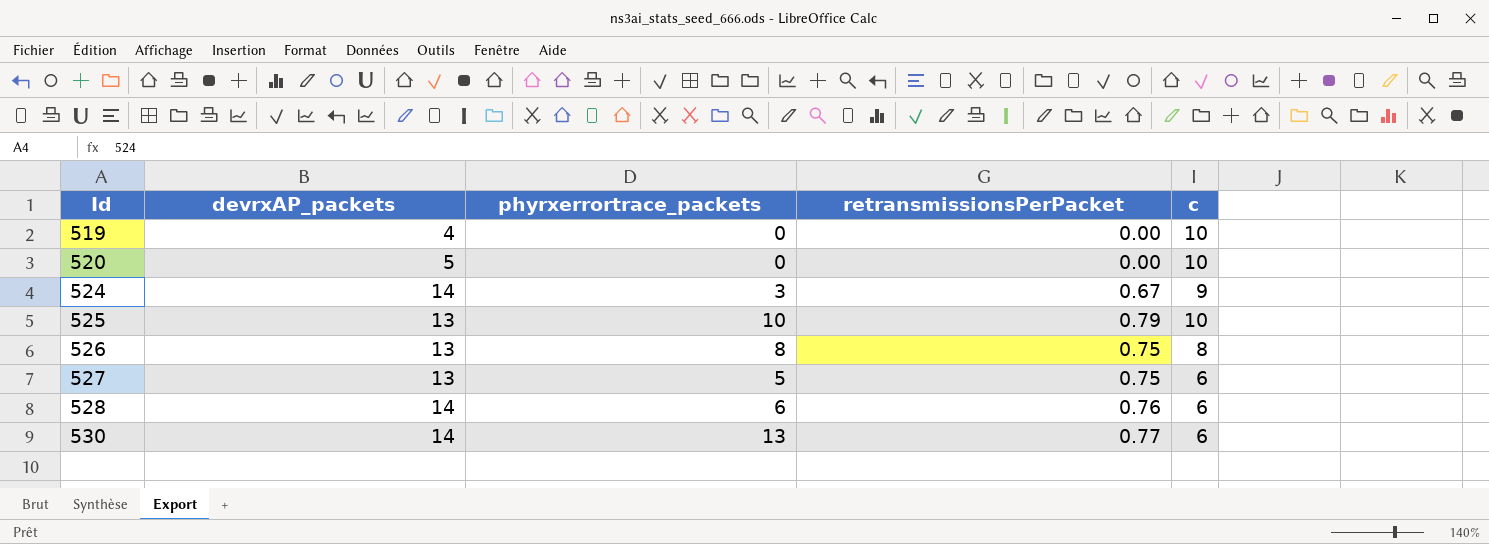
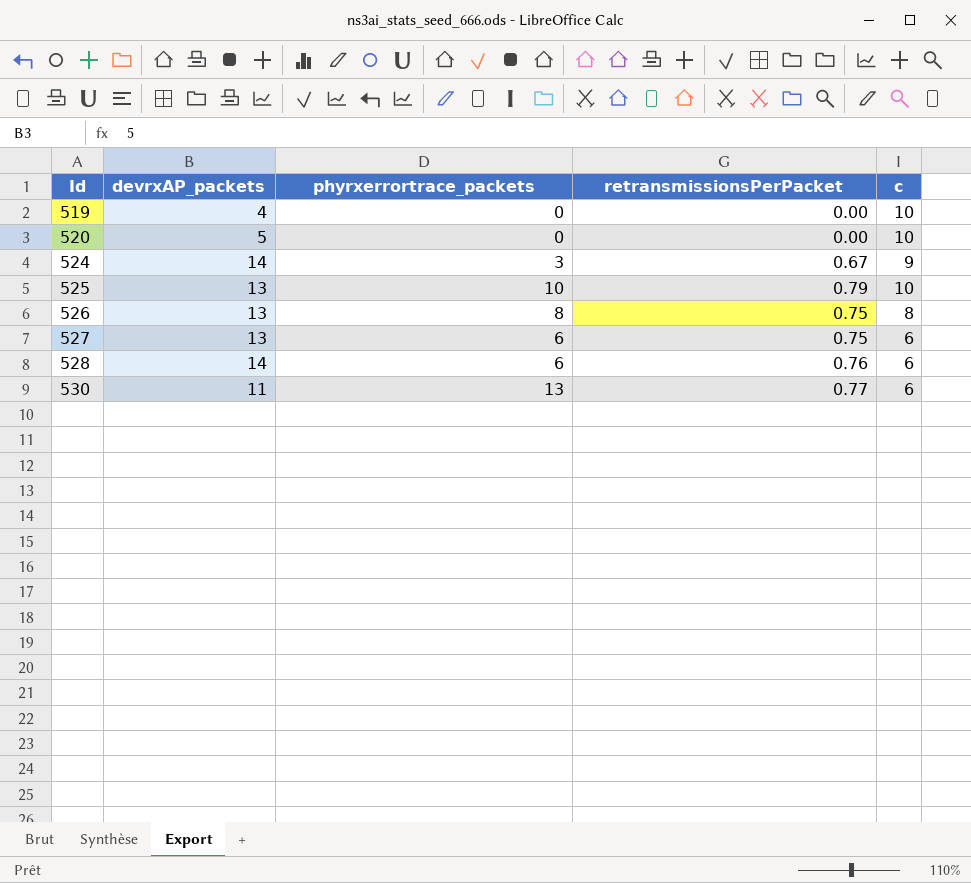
527 | phyrxerrortrace_packets: 5 -> 6
530 | devrxAP_packets: 14 -> 11

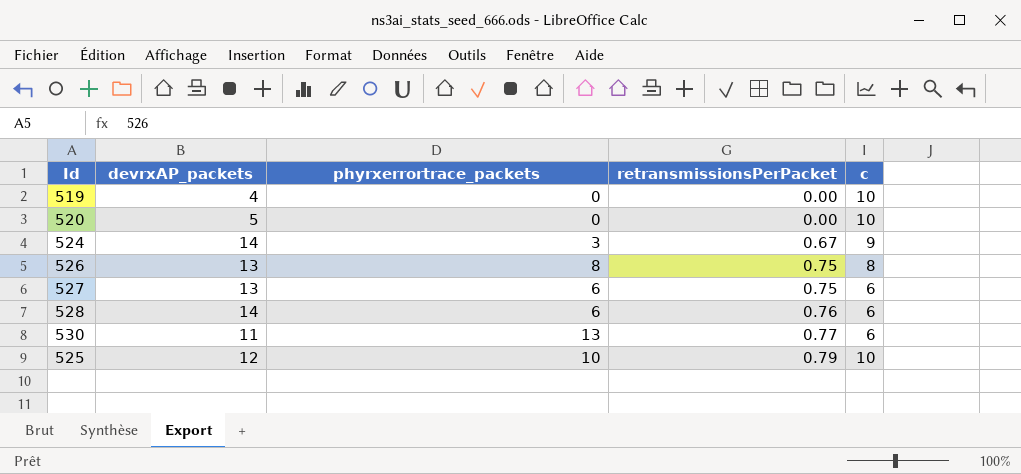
row order: Id ascending -> retransmissionsPerPacket ascending
525 | devrxAP_packets: 13 -> 12

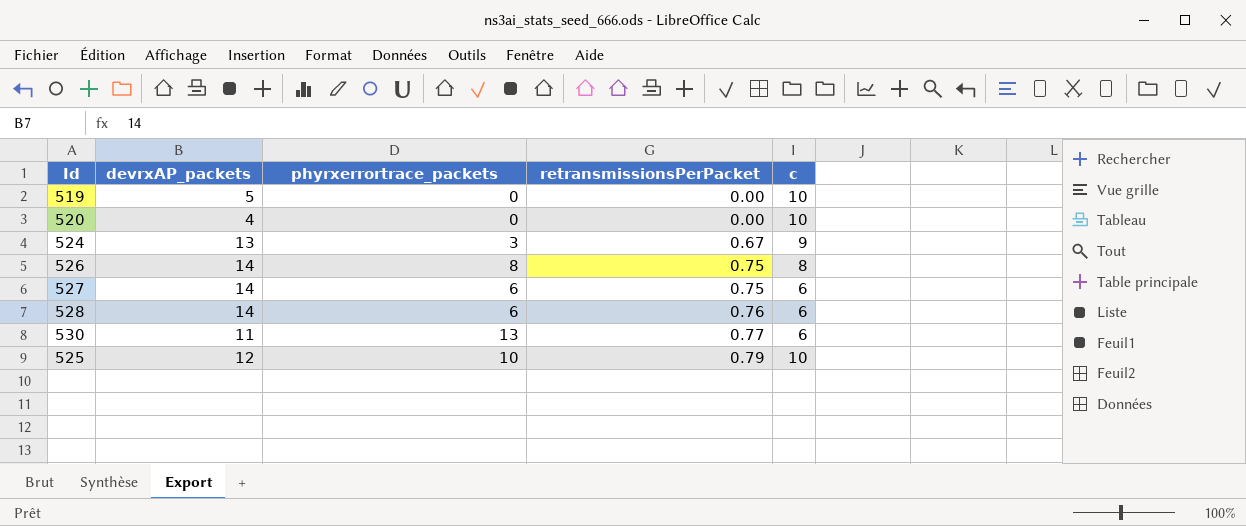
519 | devrxAP_packets: 4 -> 5
520 | devrxAP_packets: 5 -> 4
524 | devrxAP_packets: 14 -> 13
526 | devrxAP_packets: 13 -> 14
527 | devrxAP_packets: 13 -> 14

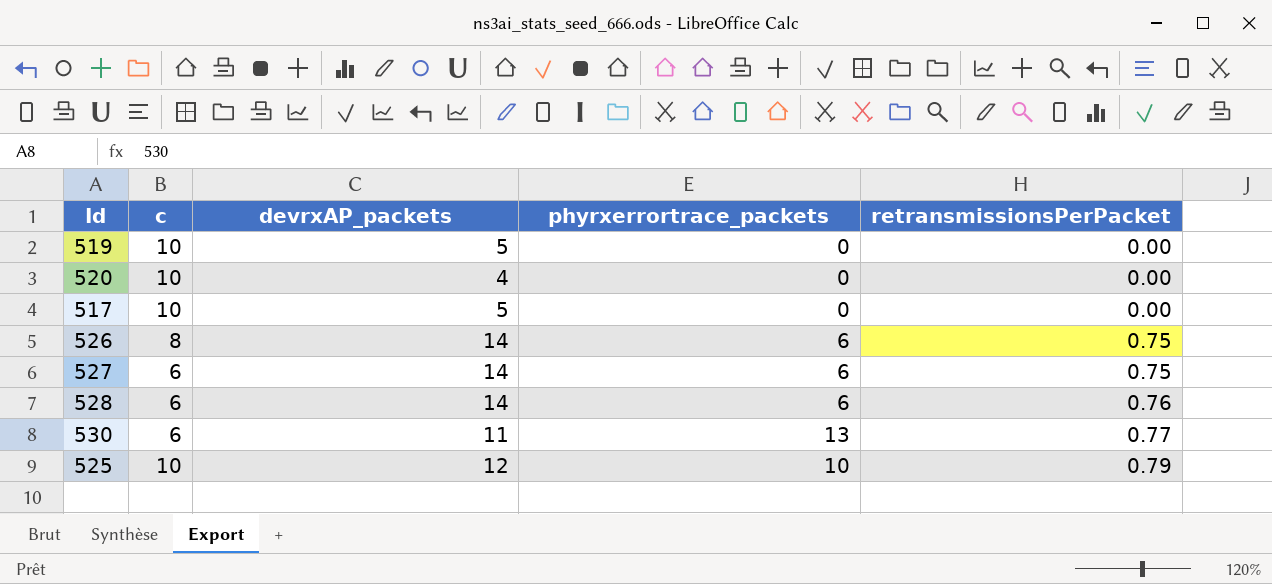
column c | position: 5 -> 2
row 524: 13 | 3 | 0.67 | 9 -> none
row 517: none -> 10 | 5 | 0 | 0.00
526 | phyrxerrortrace_packets: 8 -> 6

